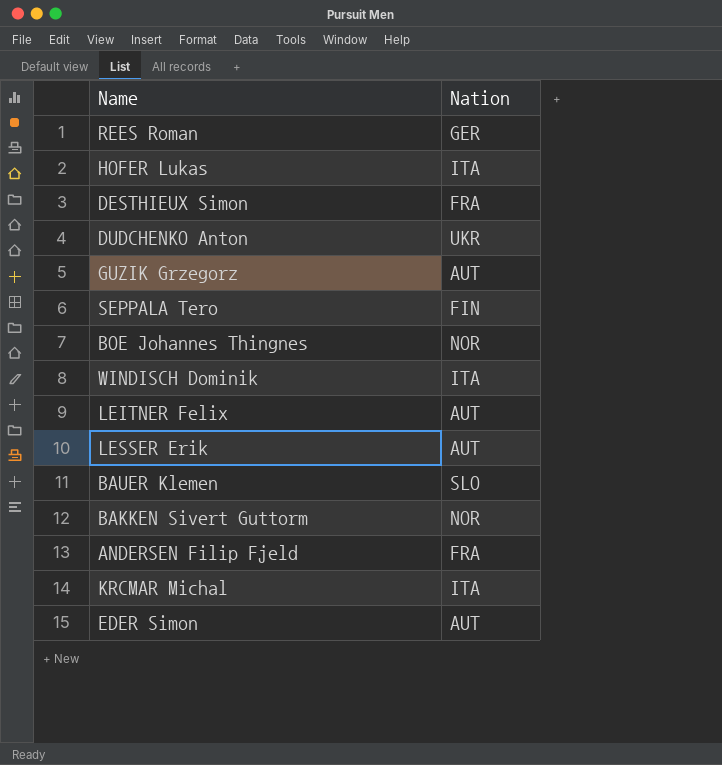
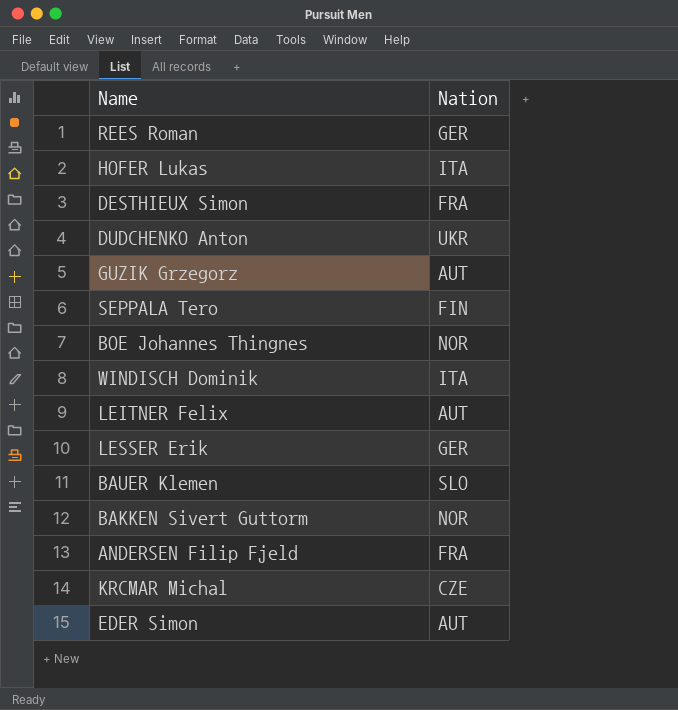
LESSER Erik | Nation: AUT -> GER
KRCMAR Michal | Nation: ITA -> CZE

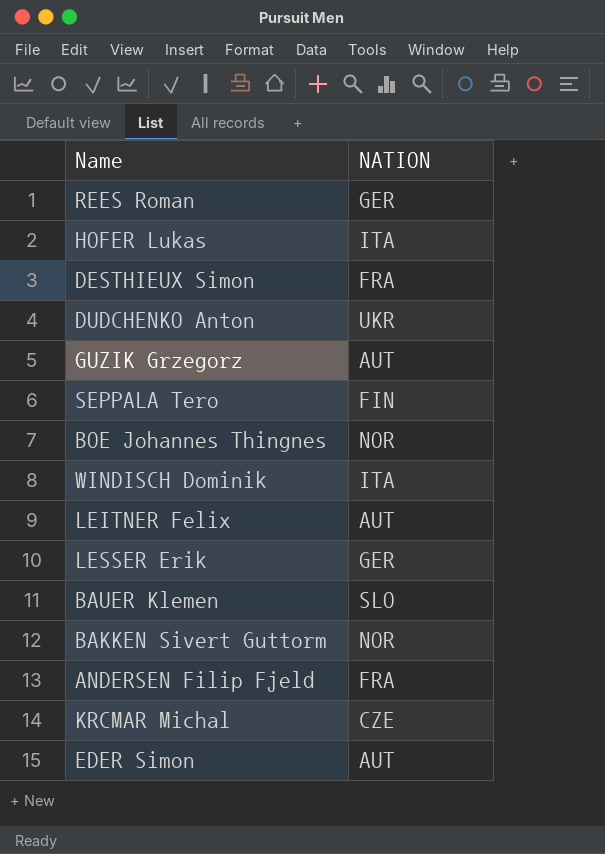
column name: Nation -> NATION

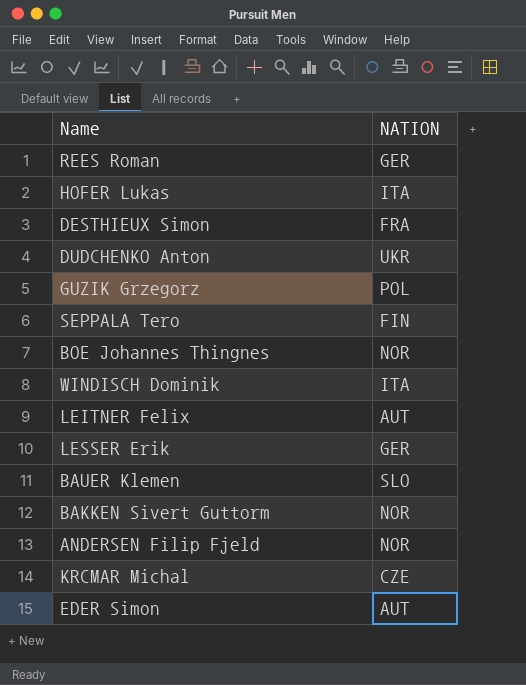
GUZIK Grzegorz | NATION: AUT -> POL
ANDERSEN Filip Fjeld | NATION: FRA -> NOR

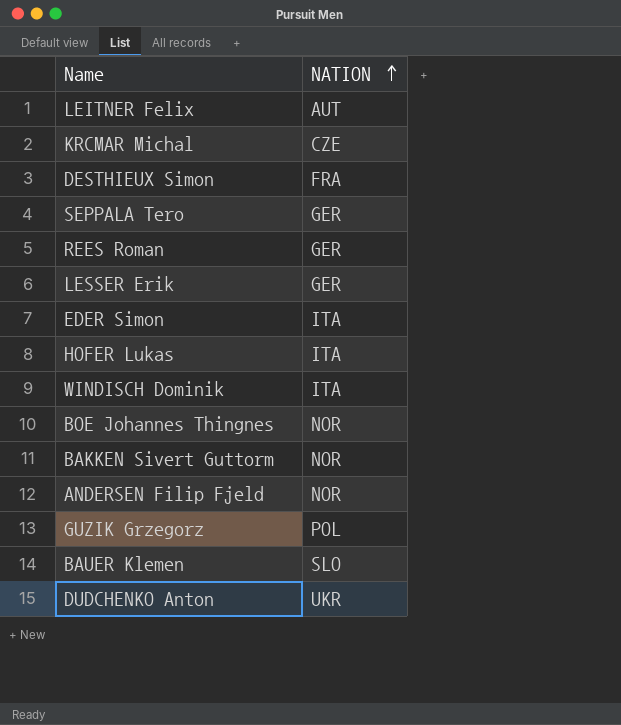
row order: none -> NATION ascending
SEPPALA Tero | NATION: FIN -> GER
EDER Simon | NATION: AUT -> ITA

